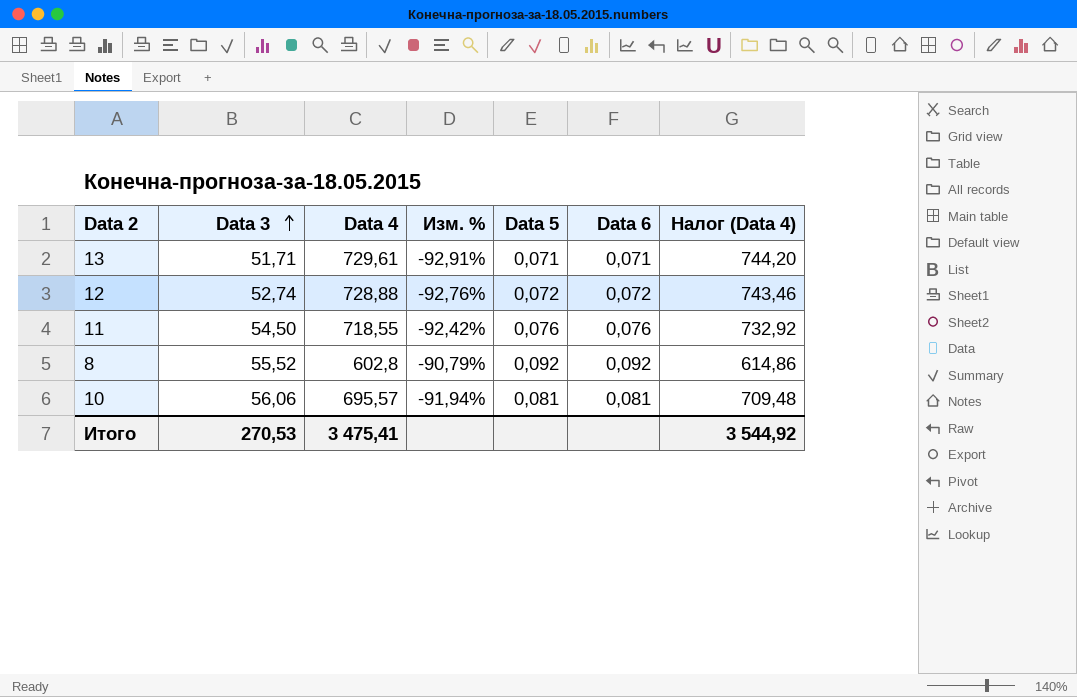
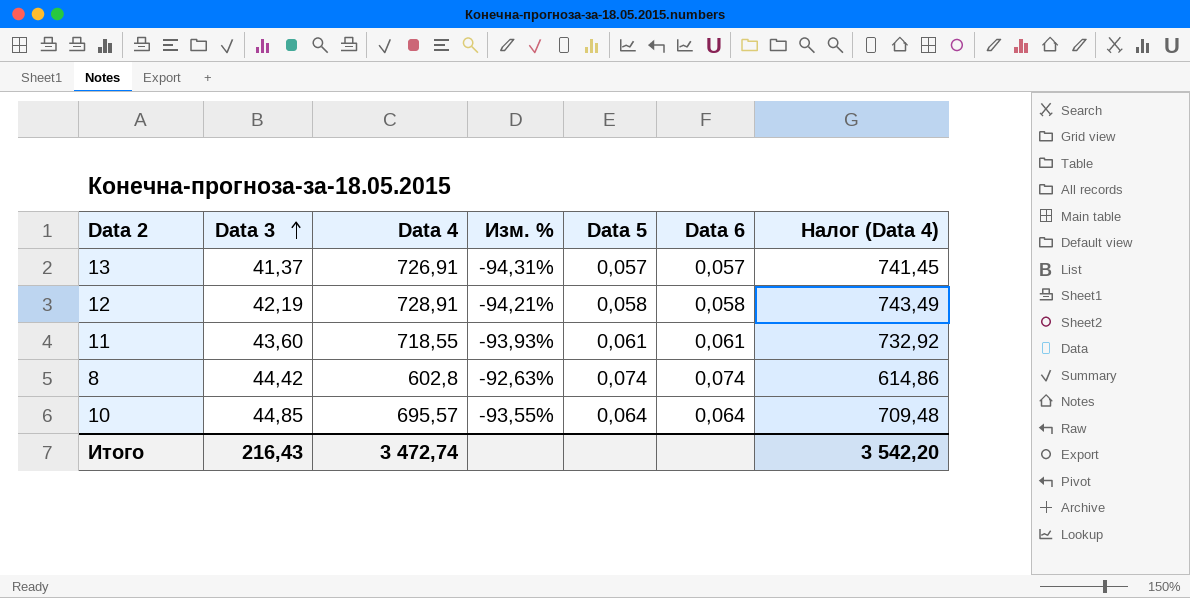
13 | Data 3: 51,71 -> 41,37
13 | Data 4: 729,61 -> 726,91
13 | Изм. %: -92,91% -> -94,31%
13 | Data 5: 0,071 -> 0,057
13 | Data 6: 0,071 -> 0,057
13 | Налог (Data 4): 744,20 -> 741,45
12 | Data 3: 52,74 -> 42,19
12 | Data 4: 728,88 -> 728,91
12 | Изм. %: -92,76% -> -94,21%
12 | Data 5: 0,072 -> 0,058
12 | Data 6: 0,072 -> 0,058
12 | Налог (Data 4): 743,46 -> 743,49
11 | Data 3: 54,50 -> 43,60
11 | Изм. %: -92,42% -> -93,93%
11 | Data 5: 0,076 -> 0,061
11 | Data 6: 0,076 -> 0,061
8 | Data 3: 55,52 -> 44,42
8 | Изм. %: -90,79% -> -92,63%
8 | Data 5: 0,092 -> 0,074
8 | Data 6: 0,092 -> 0,074
10 | Data 3: 56,06 -> 44,85
10 | Изм. %: -91,94% -> -93,55%
10 | Data 5: 0,081 -> 0,064
10 | Data 6: 0,081 -> 0,064
Итого | Data 3: 270,53 -> 216,43
Итого | Data 4: 3 475,41 -> 3 472,74
Итого | Налог (Data 4): 3 544,92 -> 3 542,20

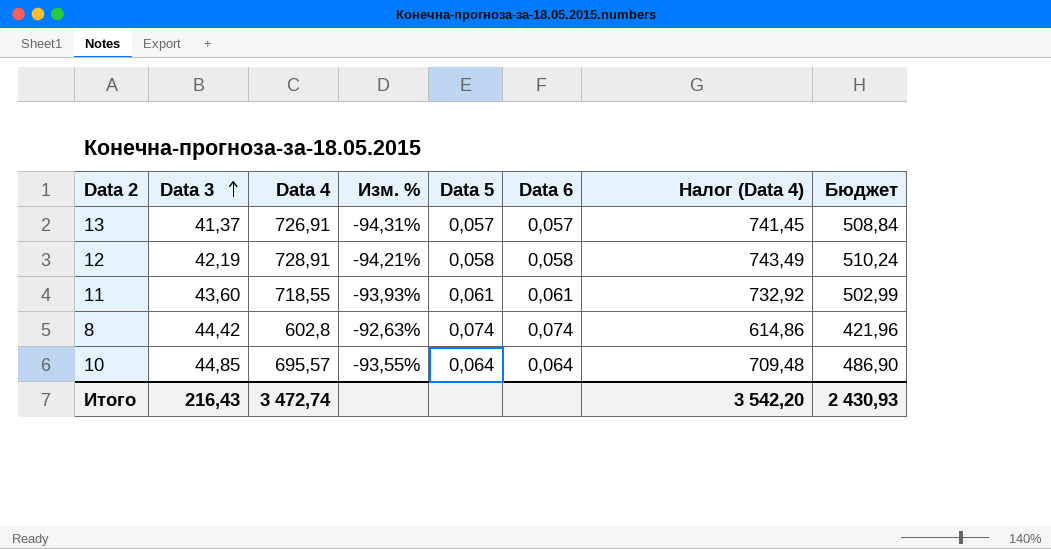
column Бюджет | formula: none -> [Data 4] * 0,7

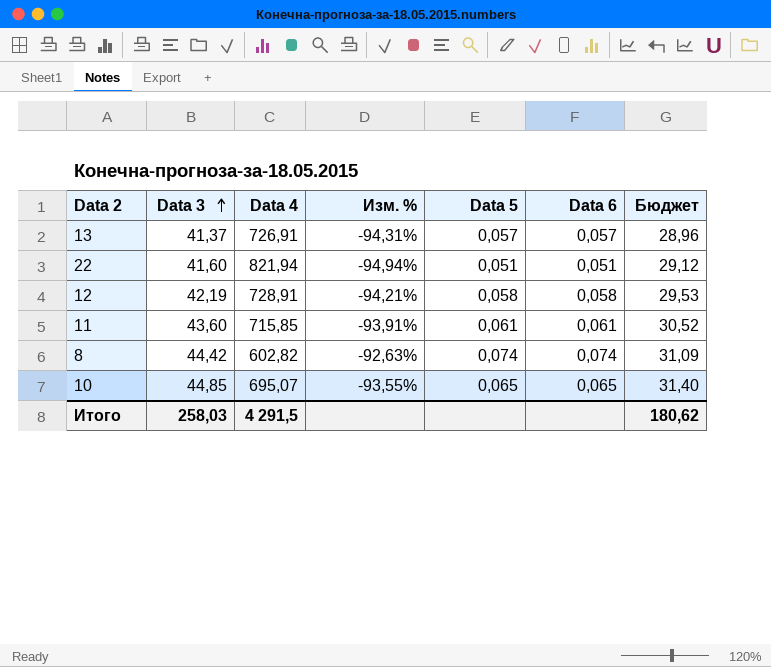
column Налог (Data 4) | formula: [Data 4] * 1,02 -> none
column Бюджет | formula: [Data 4] * 0,7 -> [Data 3] * 0,7
row 22: none -> 41,60 | 821,94 | -94,94% | 0,051 | 0,051 | 29,12
11 | Data 4: 718,55 -> 715,85
11 | Изм. %: -93,93% -> -93,91%
8 | Data 4: 602,8 -> 602,82
10 | Data 4: 695,57 -> 695,07
10 | Data 5: 0,064 -> 0,065
10 | Data 6: 0,064 -> 0,065
Итого | Data 3: 216,43 -> 258,03
Итого | Data 4: 3 472,74 -> 4 291,5
Итого | Бюджет: 2 430,93 -> 180,62

